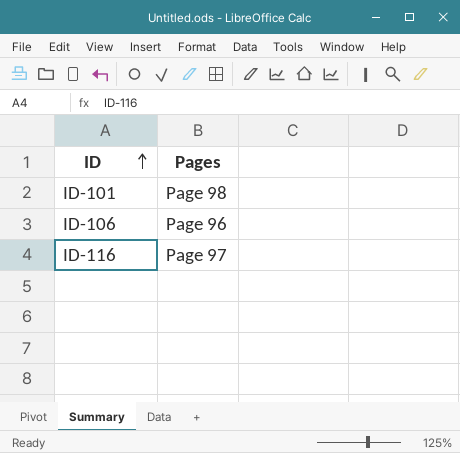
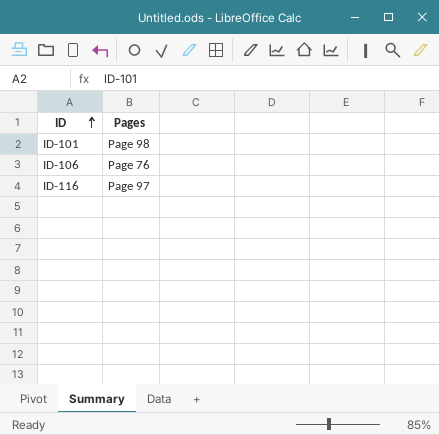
ID-106 | Pages: Page 96 -> Page 76

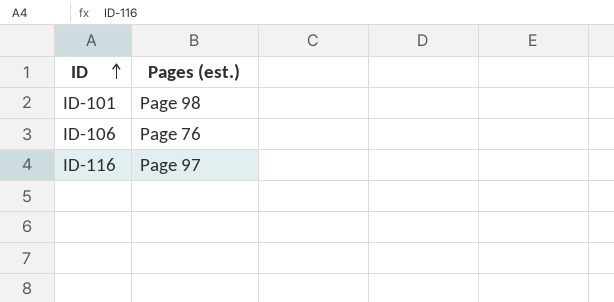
column name: Pages -> Pages (est.)

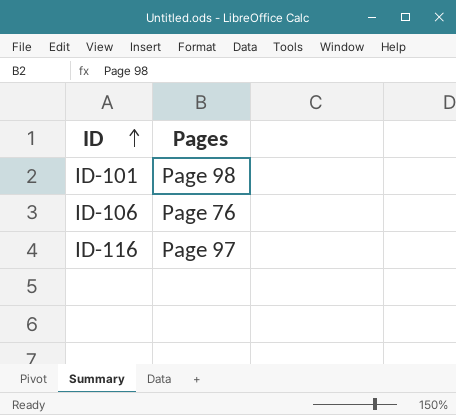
column name: Pages (est.) -> Pages

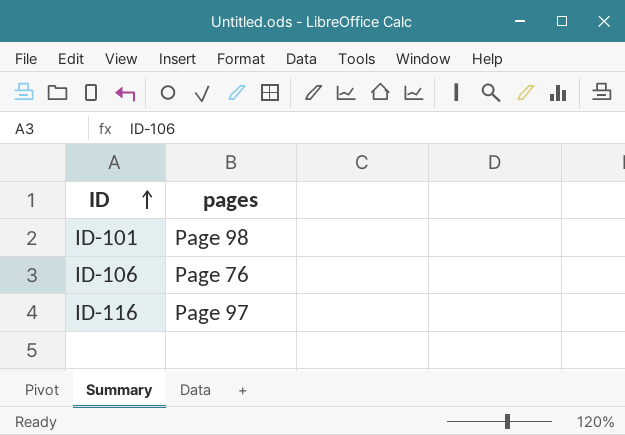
column name: Pages -> pages

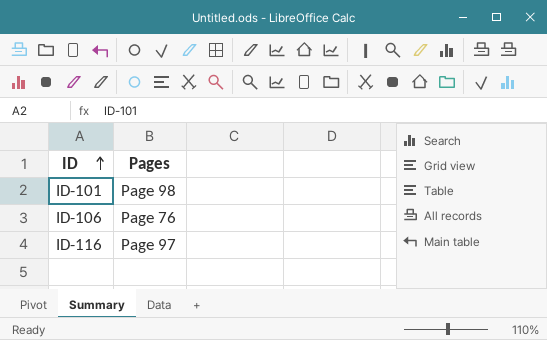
column name: pages -> Pages

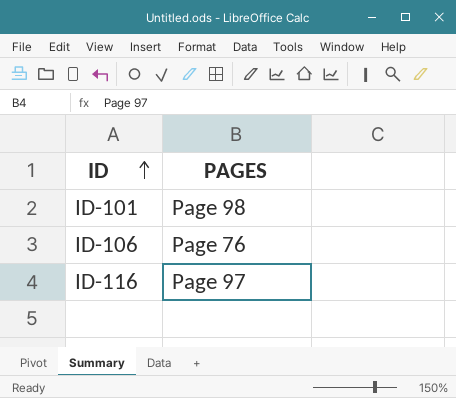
column name: Pages -> PAGES

